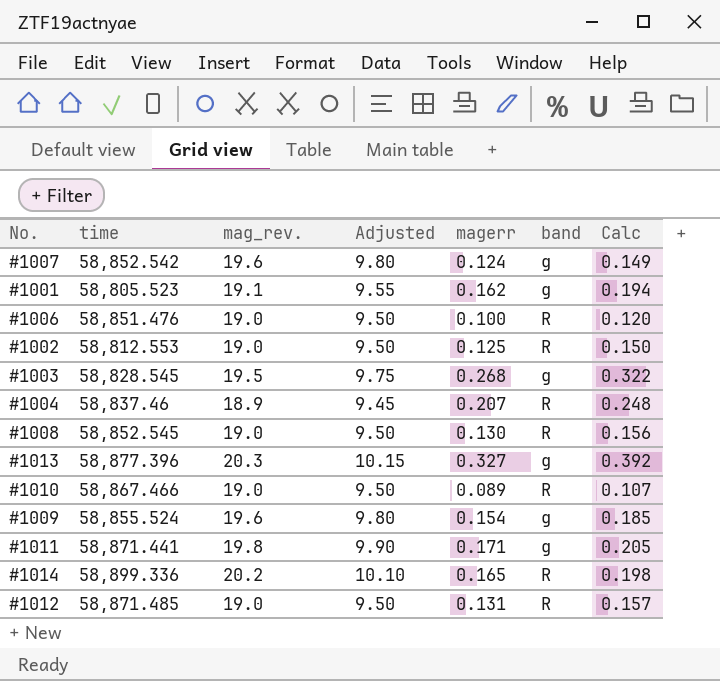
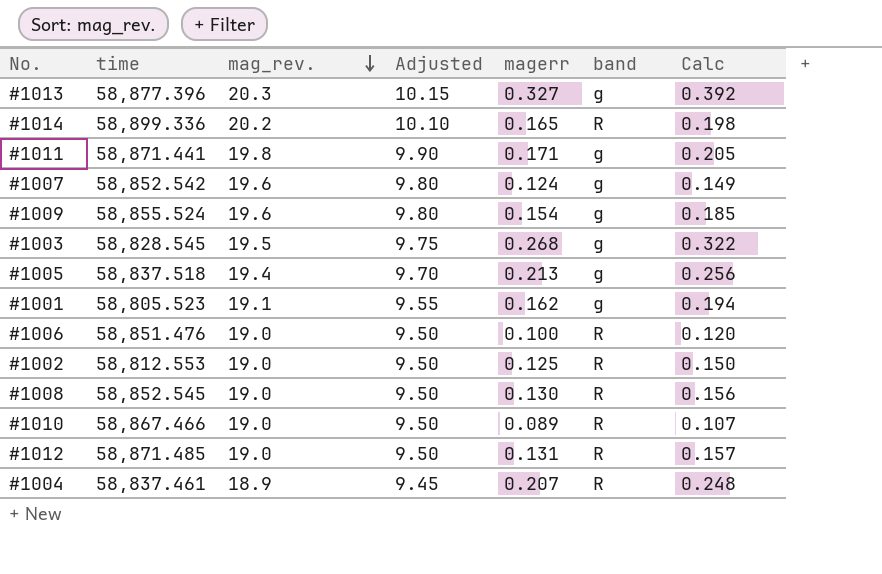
row order: none -> mag_rev. descending
row #1005: none -> 58,837.518 | 19.4 | 9.70 | 0.213 | g | 0.256
#1004 | time: 58,837.46 -> 58,837.461

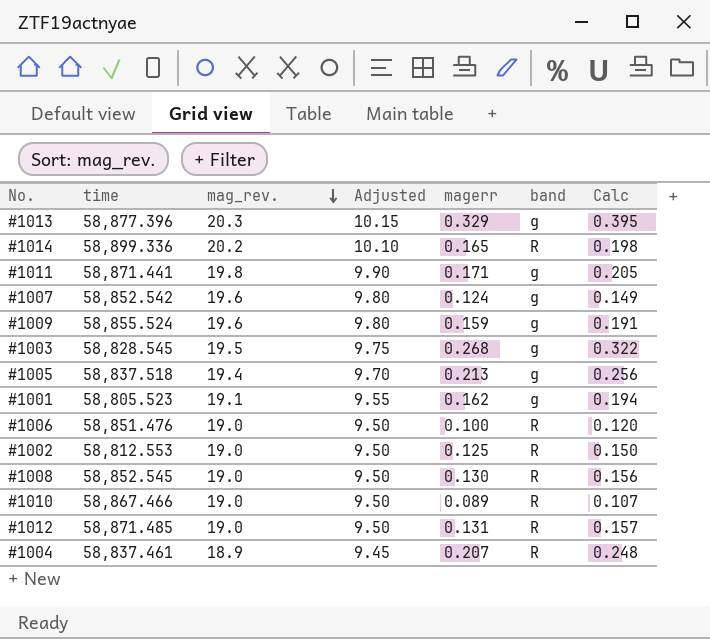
#1013 | magerr: 0.327 -> 0.329
#1013 | Calc: 0.392 -> 0.395
#1009 | magerr: 0.154 -> 0.159
#1009 | Calc: 0.185 -> 0.191

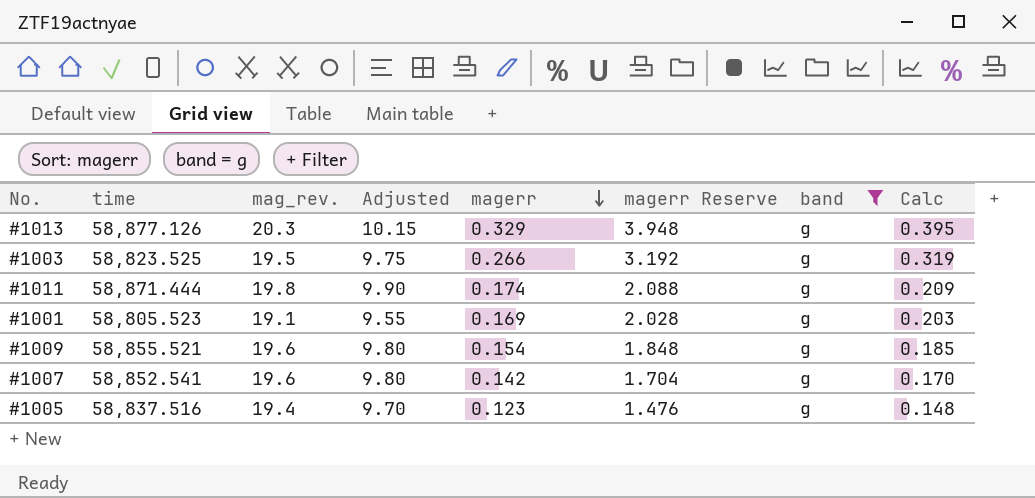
filter: none -> band = g
row order: mag_rev. descending -> magerr descending
column magerr Reserve | formula: none -> [magerr] * 12
#1013 | time: 58,877.396 -> 58,877.126
#1003 | time: 58,828.545 -> 58,823.525
#1003 | magerr: 0.268 -> 0.266
#1003 | Calc: 0.322 -> 0.319
#1011 | time: 58,871.441 -> 58,871.444
#1011 | magerr: 0.171 -> 0.174
#1011 | Calc: 0.205 -> 0.209
#1001 | magerr: 0.162 -> 0.169
#1001 | Calc: 0.194 -> 0.203
#1009 | time: 58,855.524 -> 58,855.521
#1009 | magerr: 0.159 -> 0.154
#1009 | Calc: 0.191 -> 0.185
#1007 | time: 58,852.542 -> 58,852.541
#1007 | magerr: 0.124 -> 0.142
#1007 | Calc: 0.149 -> 0.170
#1005 | time: 58,837.518 -> 58,837.516
#1005 | magerr: 0.213 -> 0.123
#1005 | Calc: 0.256 -> 0.148

